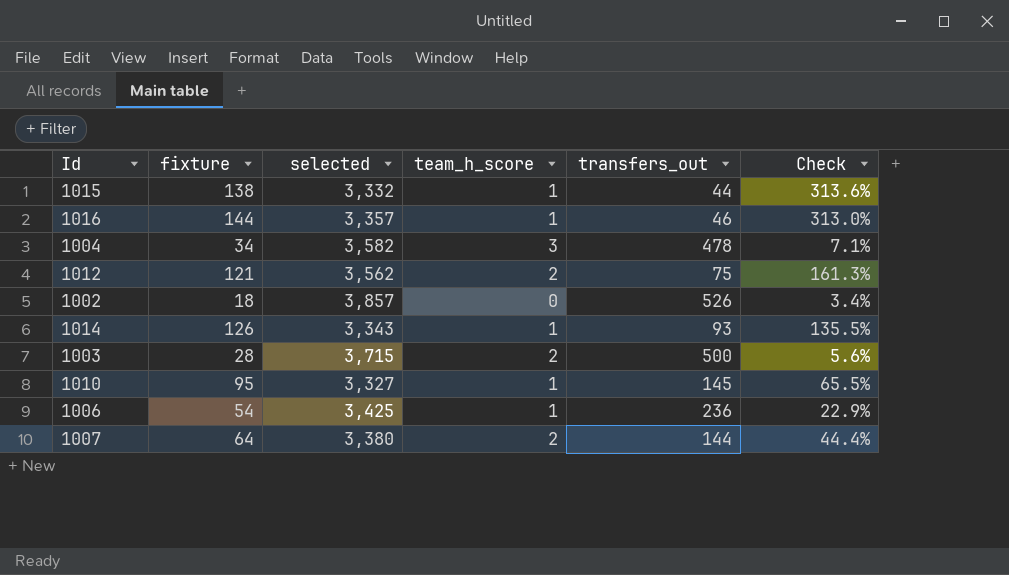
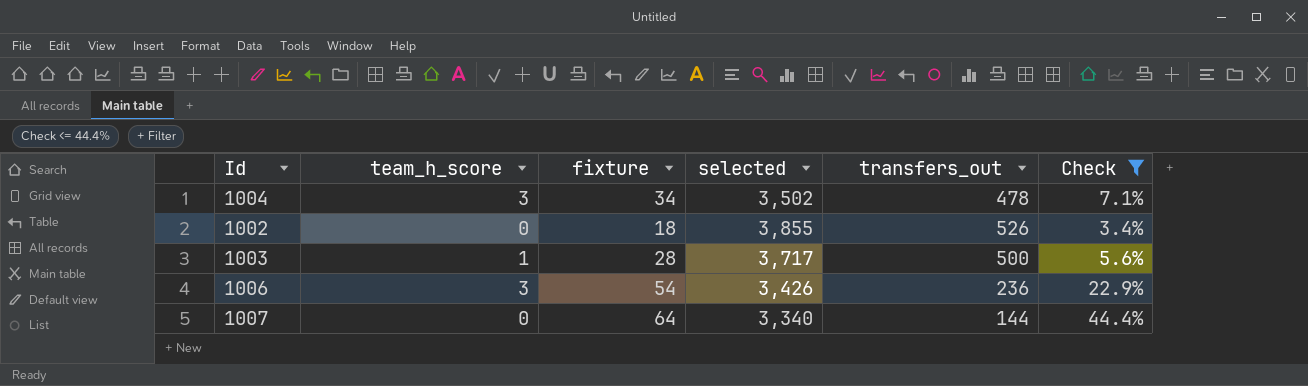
filter: none -> Check <= 44.4%
column team_h_score | position: 4 -> 2
1004 | selected: 3,582 -> 3,502
1002 | selected: 3,857 -> 3,855
1003 | team_h_score: 2 -> 1
1003 | selected: 3,715 -> 3,717
1006 | team_h_score: 1 -> 3
1006 | selected: 3,425 -> 3,426
1007 | team_h_score: 2 -> 0
1007 | selected: 3,380 -> 3,340

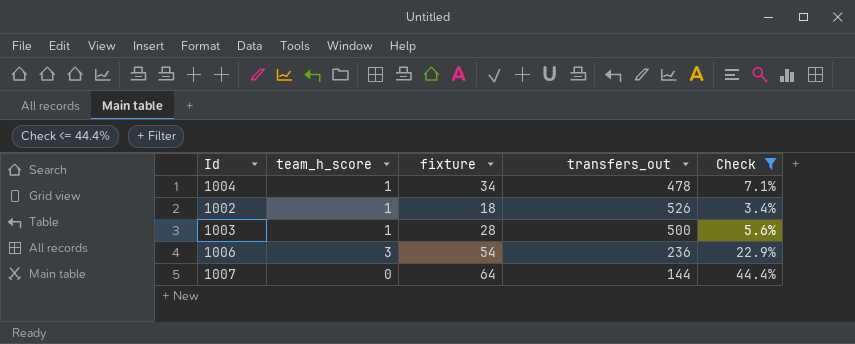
column selected | position: 4 -> none
1004 | team_h_score: 3 -> 1
1002 | team_h_score: 0 -> 1

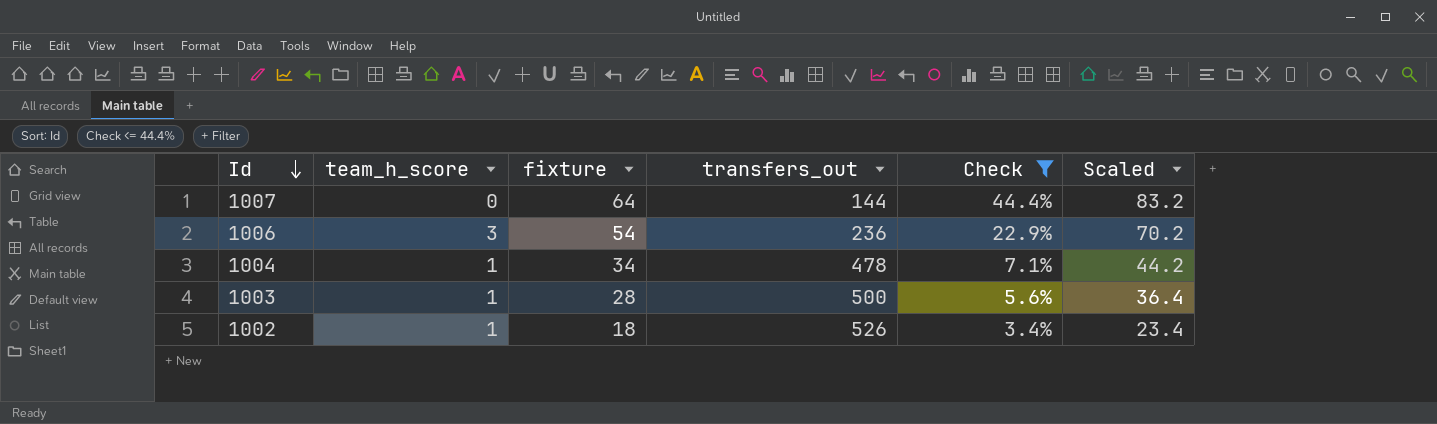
row order: none -> Id descending
column Scaled | formula: none -> [fixture] * 1.3

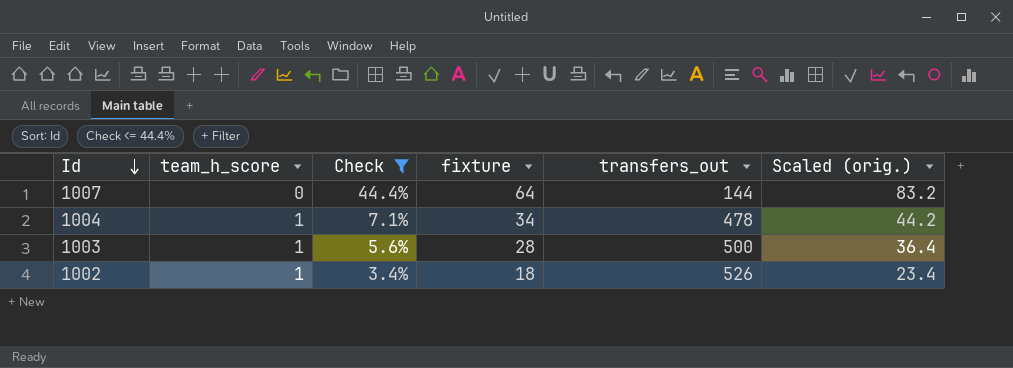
column Check | position: 5 -> 3
column name: Scaled -> Scaled (orig.)
row 1006: 3 | 54 | 236 | 22.9% | 70.2 -> none

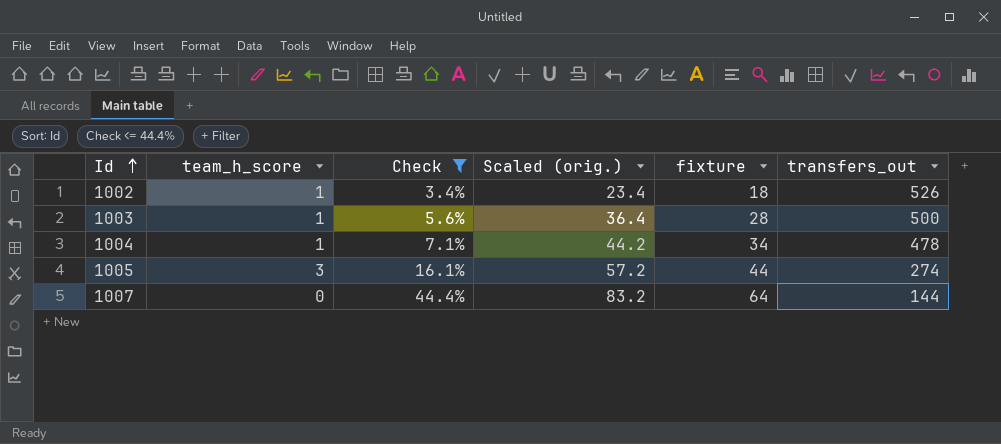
row order: Id descending -> Id ascending
column Scaled (orig.) | position: 6 -> 4
row 1005: none -> 3 | 16.1% | 57.2 | 44 | 274

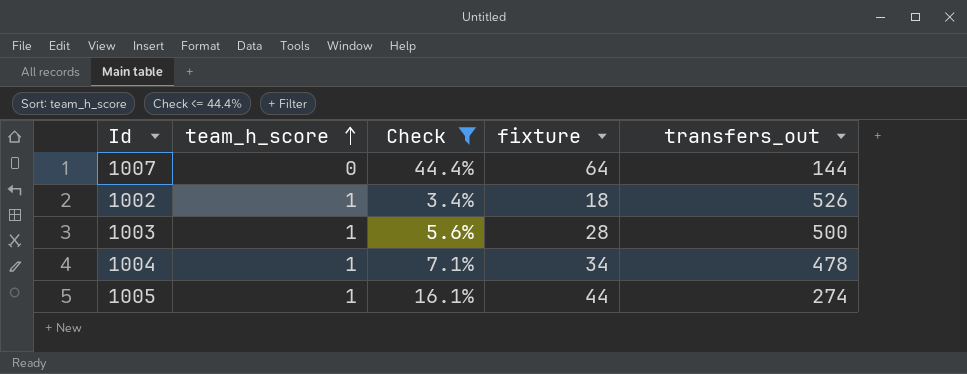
row order: Id ascending -> team_h_score ascending
column Scaled (orig.) | formula: [fixture] * 1.3 -> none
1005 | team_h_score: 3 -> 1

